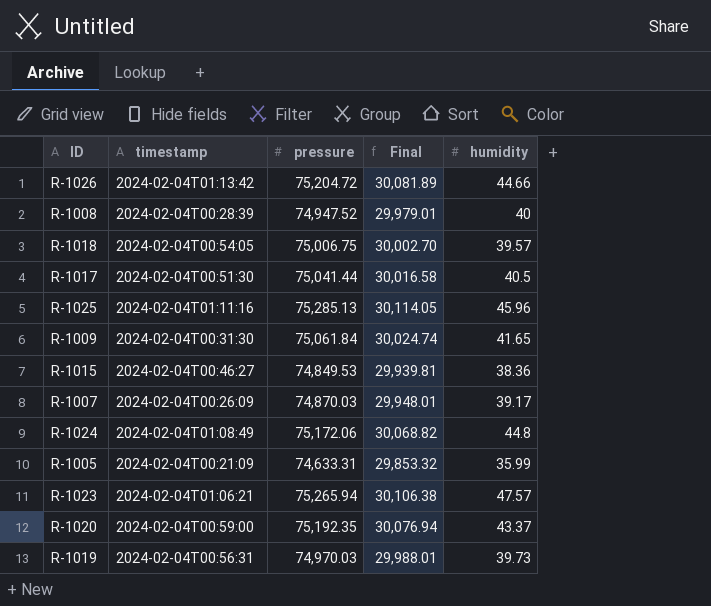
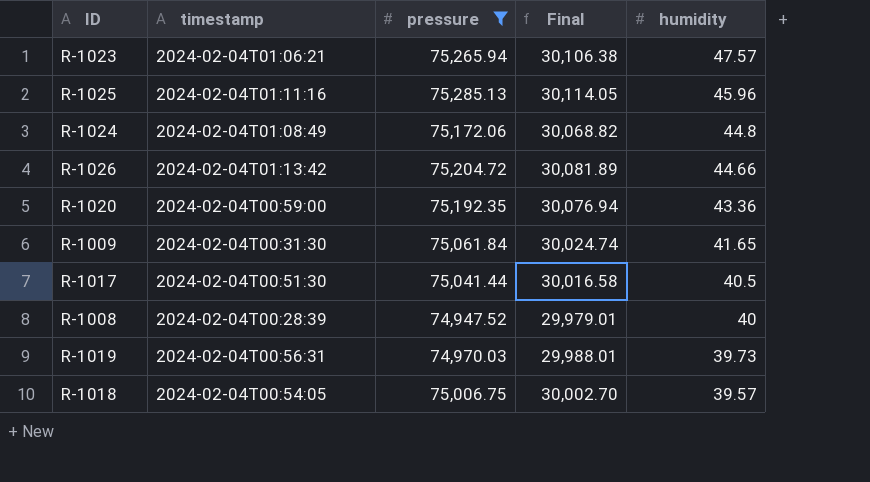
filter: none -> pressure >= 74,947.52
row order: none -> humidity descending
R-1020 | humidity: 43.37 -> 43.36

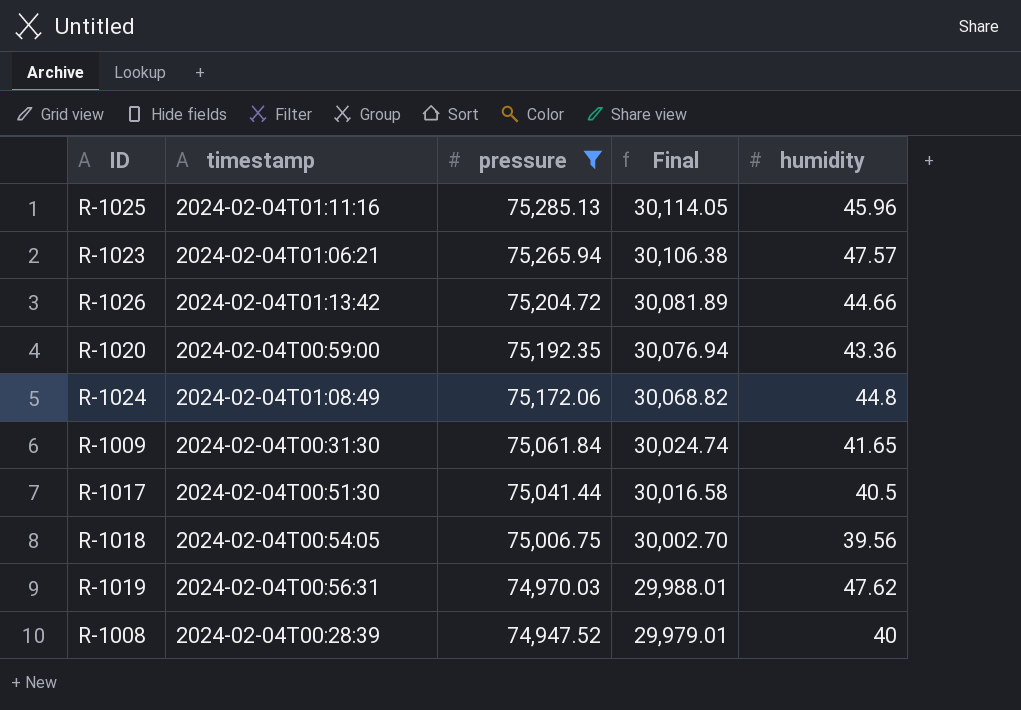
row order: humidity descending -> pressure descending
R-1018 | humidity: 39.57 -> 39.56
R-1019 | humidity: 39.73 -> 47.62

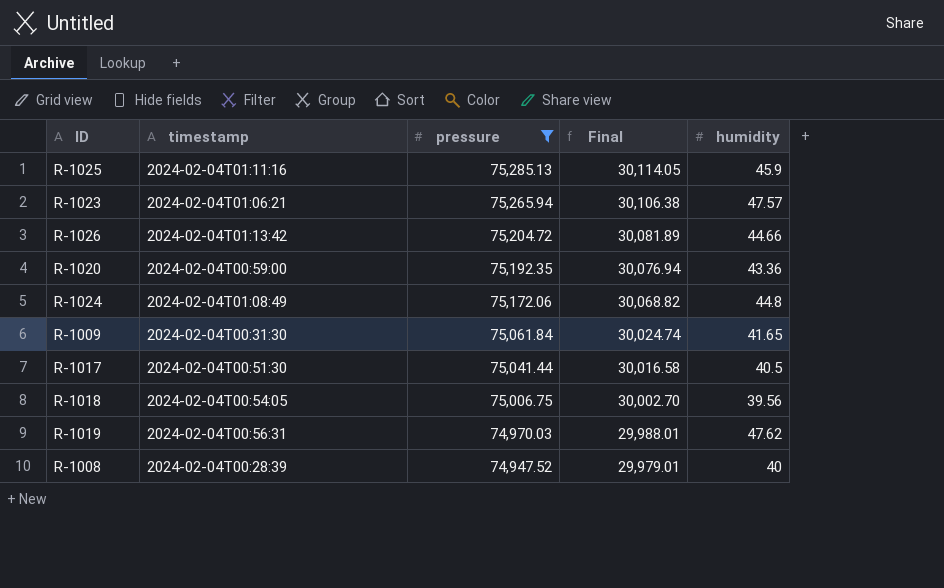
R-1025 | humidity: 45.96 -> 45.9

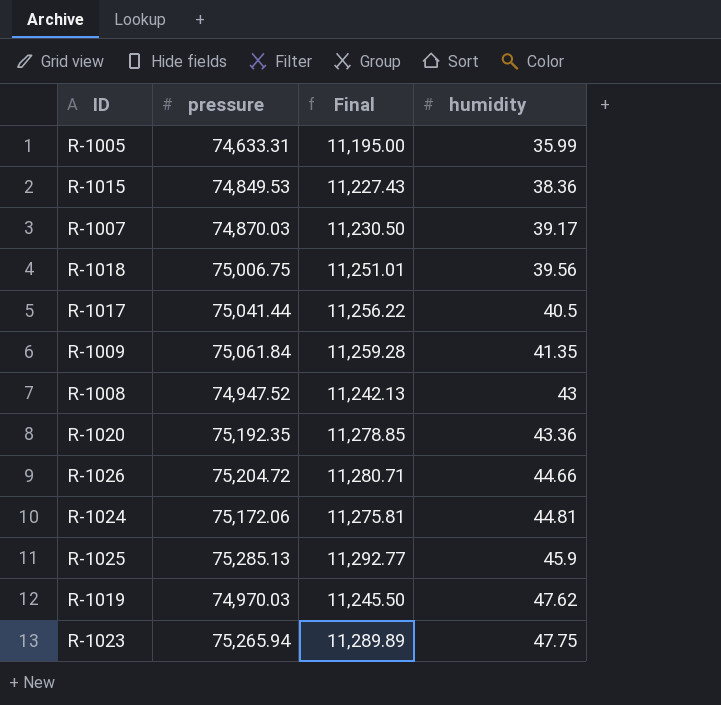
filter: pressure >= 74,947.52 -> none
row order: pressure descending -> humidity ascending
column timestamp | position: 2 -> none
column Final | formula: [pressure] * 0.4 -> [pressure] * 0.15
R-1009 | humidity: 41.65 -> 41.35
R-1008 | humidity: 40 -> 43
R-1024 | humidity: 44.8 -> 44.81
R-1023 | humidity: 47.57 -> 47.75

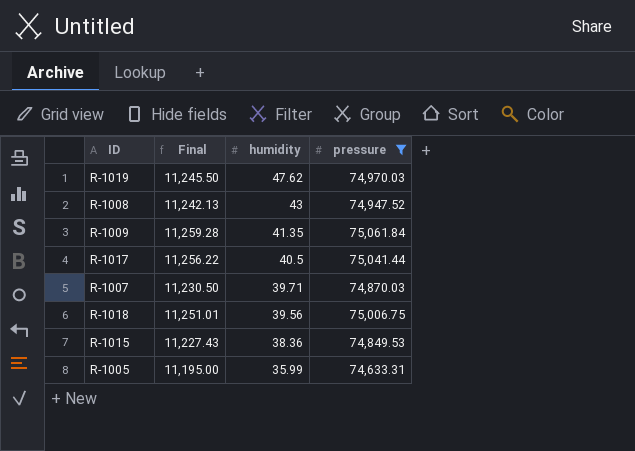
filter: none -> pressure <= 75,061.84
row order: humidity ascending -> humidity descending
column pressure | position: 2 -> 4
R-1007 | humidity: 39.17 -> 39.71

